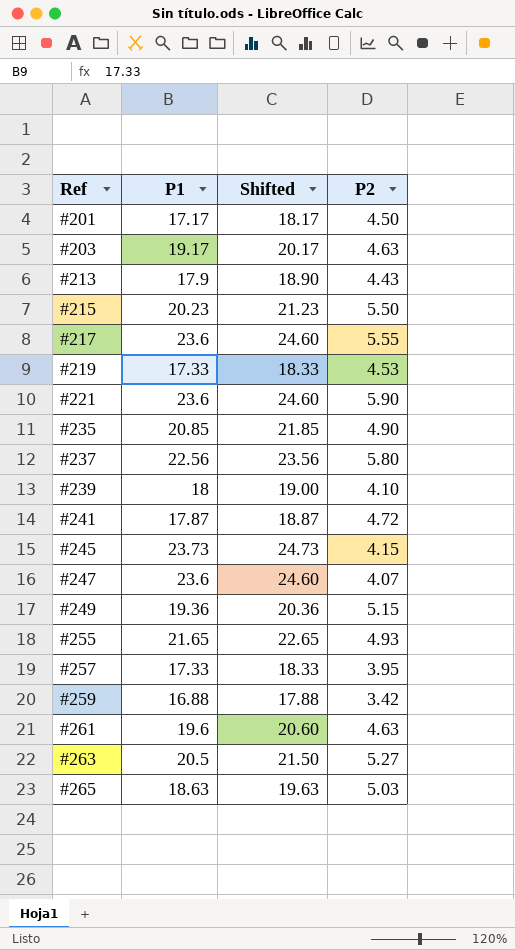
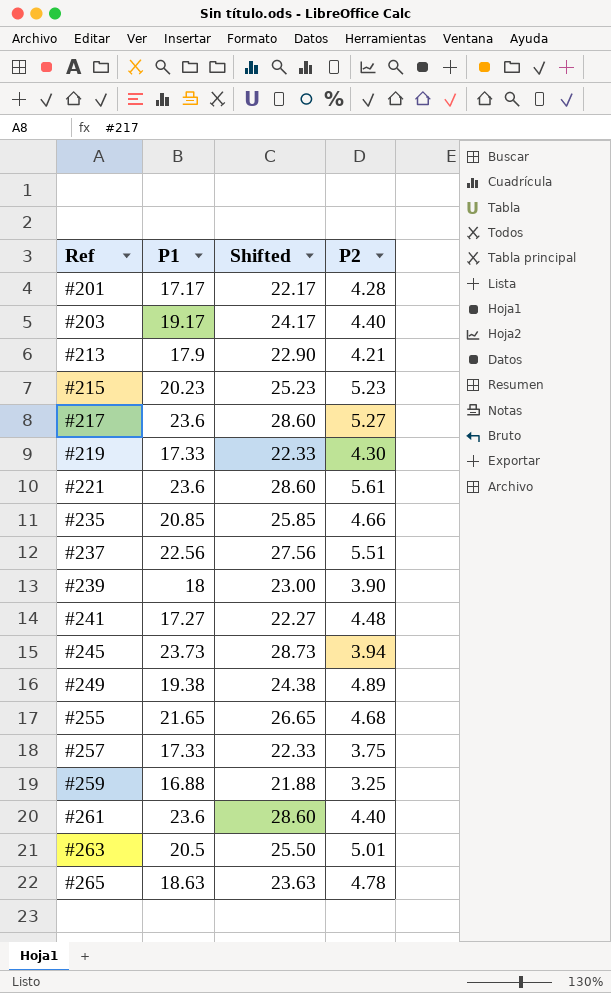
column Shifted | formula: [P1] + 1 -> [P1] + 5
row #247: 23.6 | 24.60 | 4.07 -> none
#201 | P2: 4.50 -> 4.28
#203 | P2: 4.63 -> 4.40
#213 | P2: 4.43 -> 4.21
#215 | P2: 5.50 -> 5.23
#217 | P2: 5.55 -> 5.27
#219 | P2: 4.53 -> 4.30
#221 | P2: 5.90 -> 5.61
#235 | P2: 4.90 -> 4.66
#237 | P2: 5.80 -> 5.51
#239 | P2: 4.10 -> 3.90
#241 | P1: 17.87 -> 17.27
#241 | P2: 4.72 -> 4.48
#245 | P2: 4.15 -> 3.94
#249 | P1: 19.36 -> 19.38
#249 | P2: 5.15 -> 4.89
#255 | P2: 4.93 -> 4.68
#257 | P2: 3.95 -> 3.75
#259 | P2: 3.42 -> 3.25
#261 | P1: 19.6 -> 23.6
#261 | P2: 4.63 -> 4.40
#263 | P2: 5.27 -> 5.01
#265 | P2: 5.03 -> 4.78

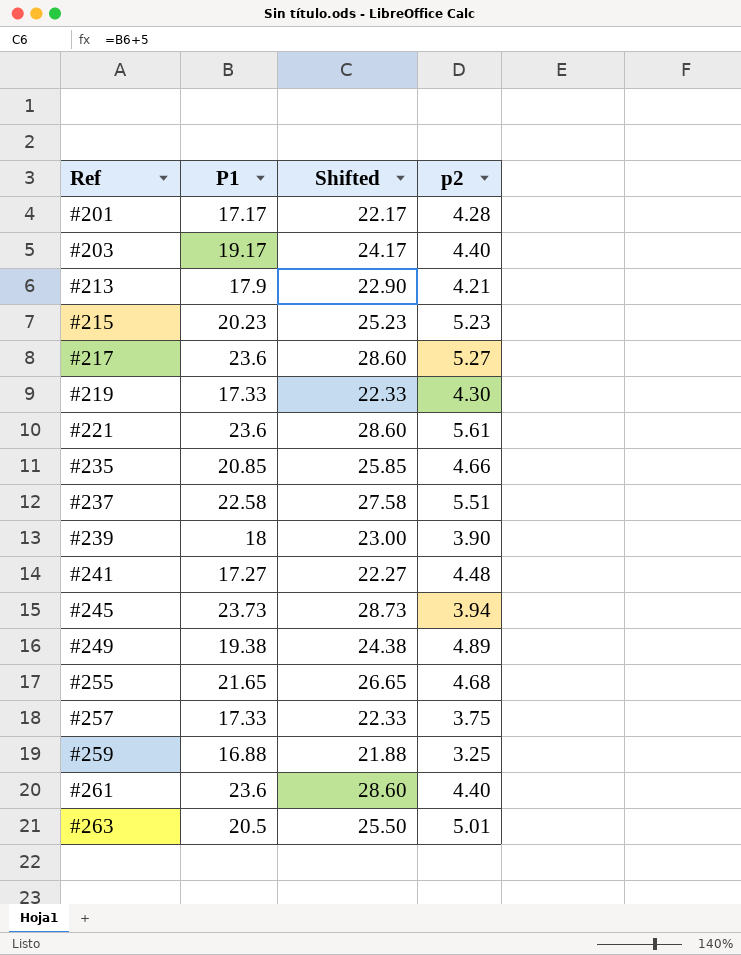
column name: P2 -> p2
row #265: 18.63 | 23.63 | 4.78 -> none
#237 | P1: 22.56 -> 22.58
#237 | Shifted: 27.56 -> 27.58

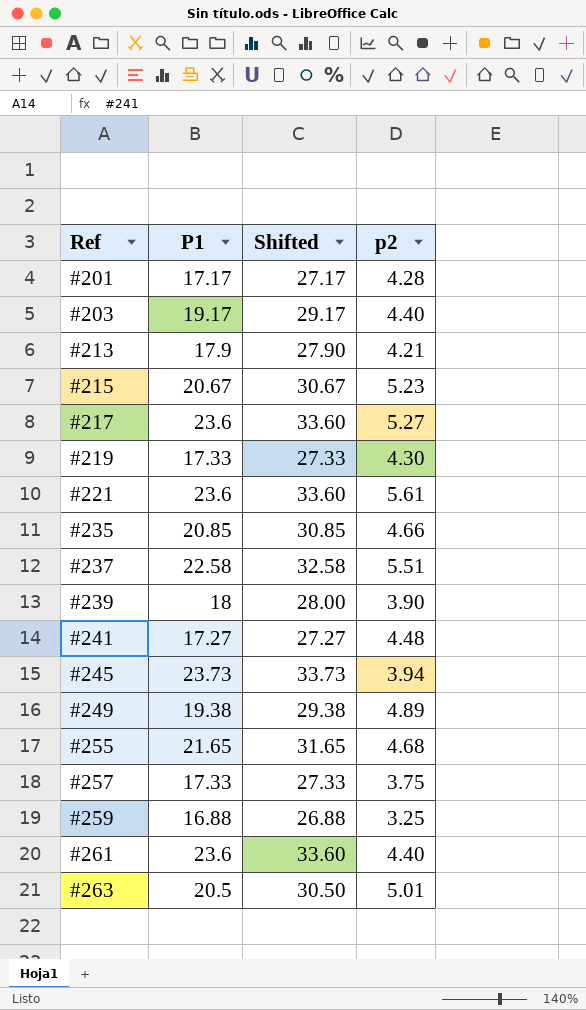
column Shifted | formula: [P1] + 5 -> [P1] + 10
#215 | P1: 20.23 -> 20.67

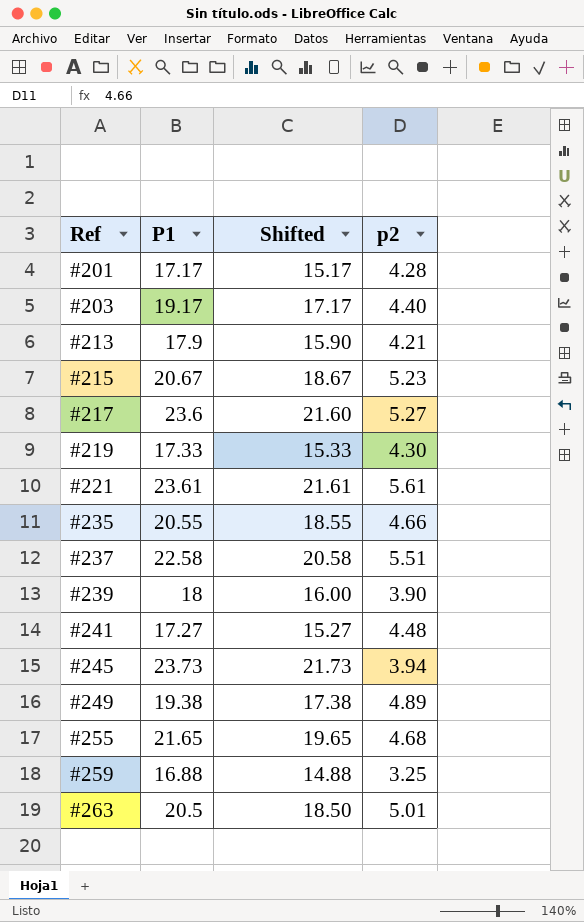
column Shifted | formula: [P1] + 10 -> [P1] - 2
row #257: 17.33 | 27.33 | 3.75 -> none
row #261: 23.6 | 33.60 | 4.40 -> none
#221 | P1: 23.6 -> 23.61
#235 | P1: 20.85 -> 20.55

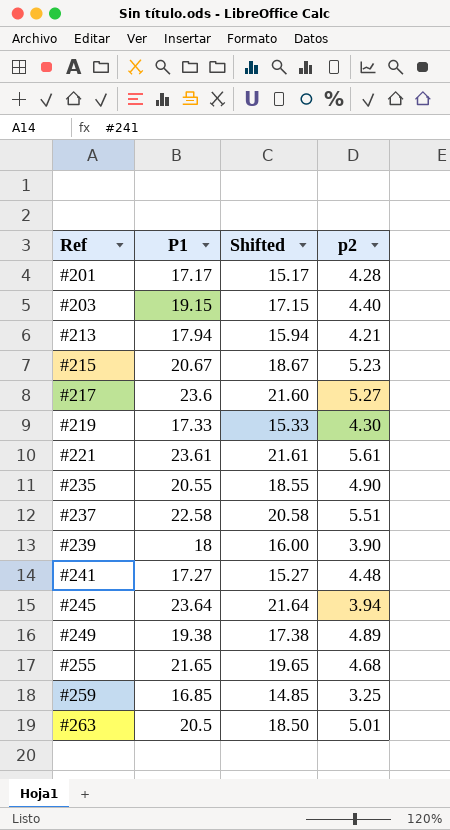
#203 | P1: 19.17 -> 19.15
#203 | Shifted: 17.17 -> 17.15
#213 | P1: 17.9 -> 17.94
#213 | Shifted: 15.90 -> 15.94
#235 | p2: 4.66 -> 4.90
#245 | P1: 23.73 -> 23.64
#245 | Shifted: 21.73 -> 21.64
#259 | P1: 16.88 -> 16.85
#259 | Shifted: 14.88 -> 14.85

